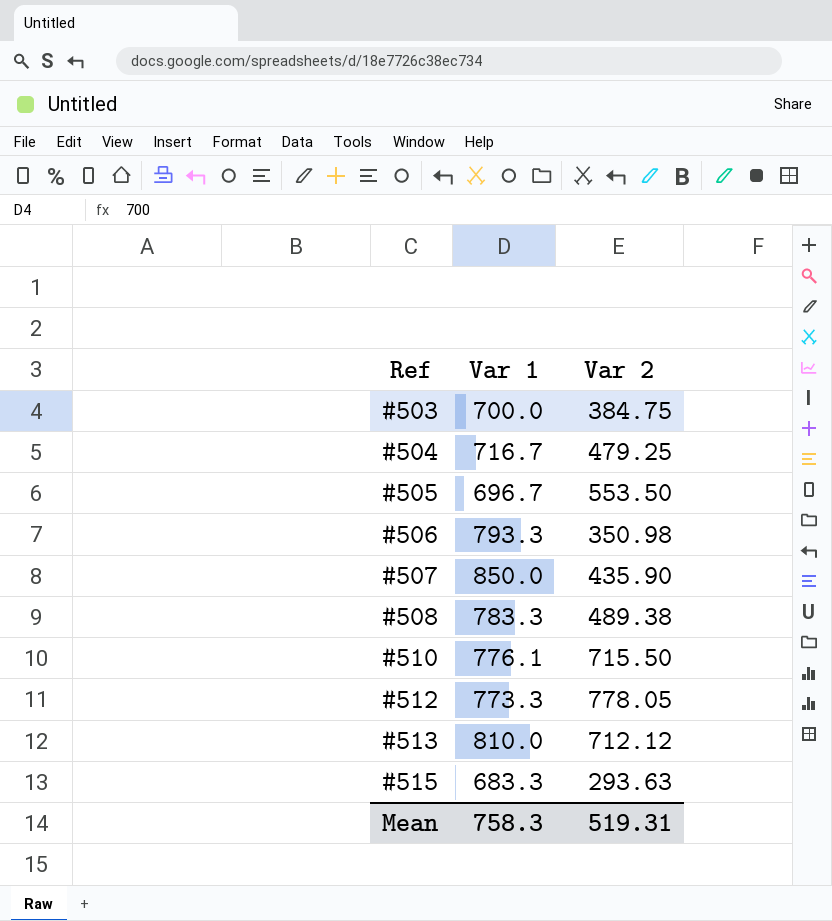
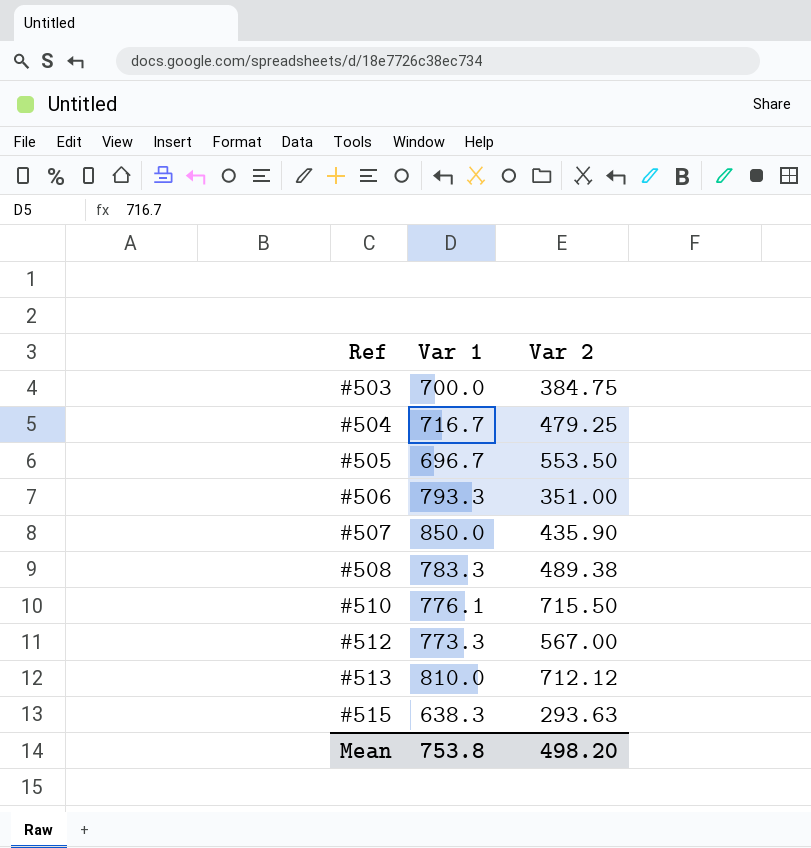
#506 | Var 2: 350.98 -> 351.00
#512 | Var 2: 778.05 -> 567.00
#515 | Var 1: 683.3 -> 638.3
Mean | Var 1: 758.3 -> 753.8
Mean | Var 2: 519.31 -> 498.20

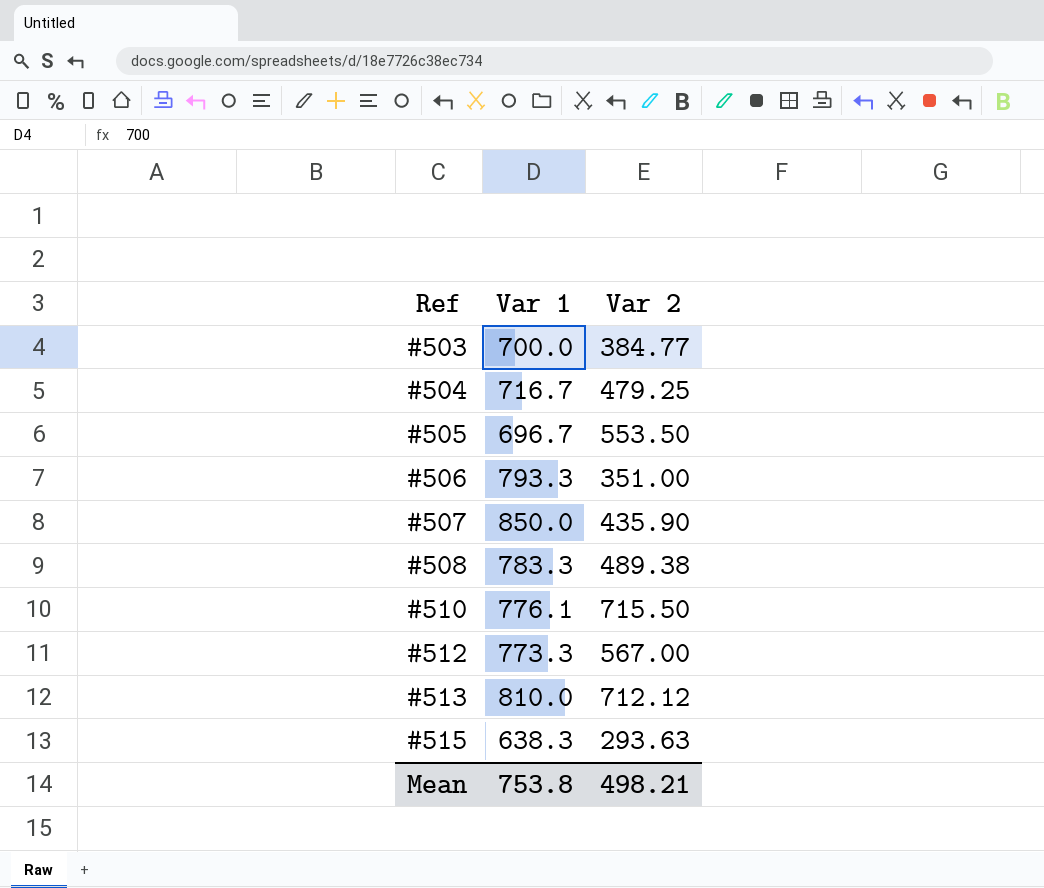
#503 | Var 2: 384.75 -> 384.77
Mean | Var 2: 498.20 -> 498.21

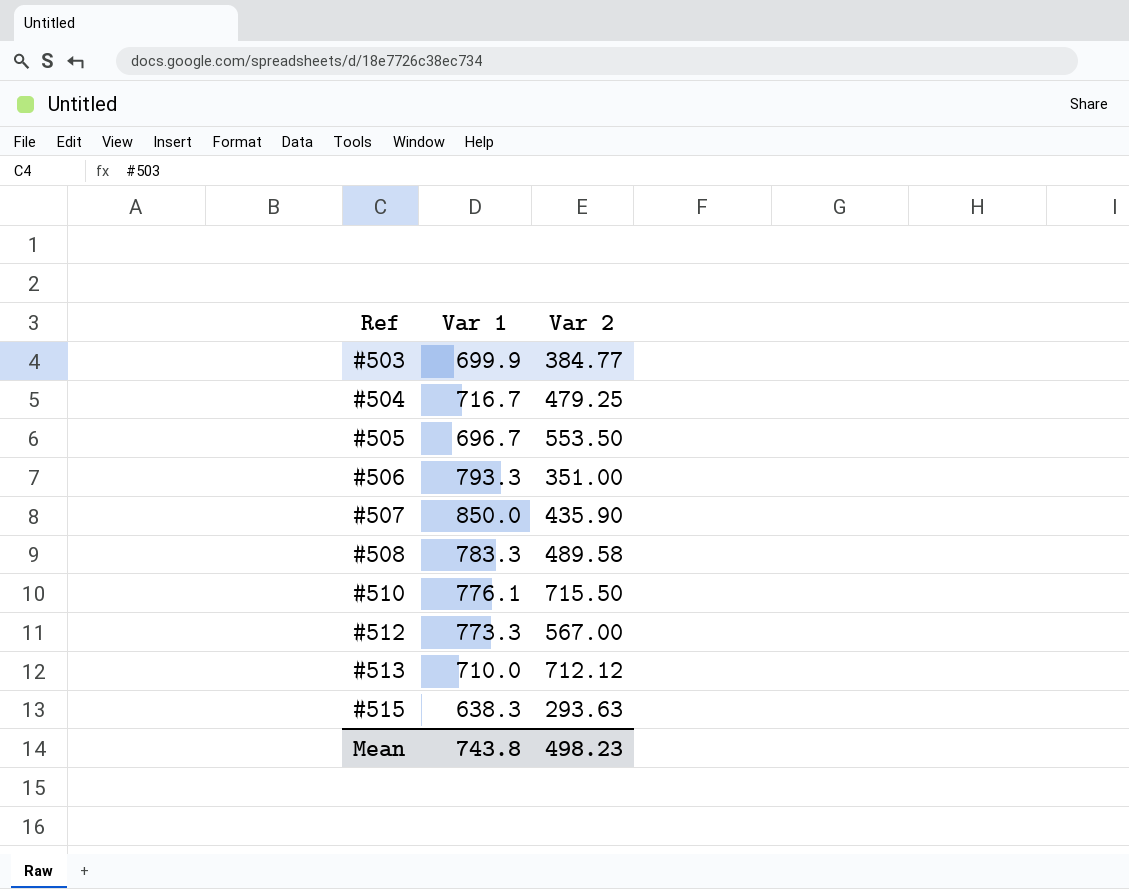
#503 | Var 1: 700.0 -> 699.9
#508 | Var 2: 489.38 -> 489.58
#513 | Var 1: 810.0 -> 710.0
Mean | Var 1: 753.8 -> 743.8
Mean | Var 2: 498.21 -> 498.23

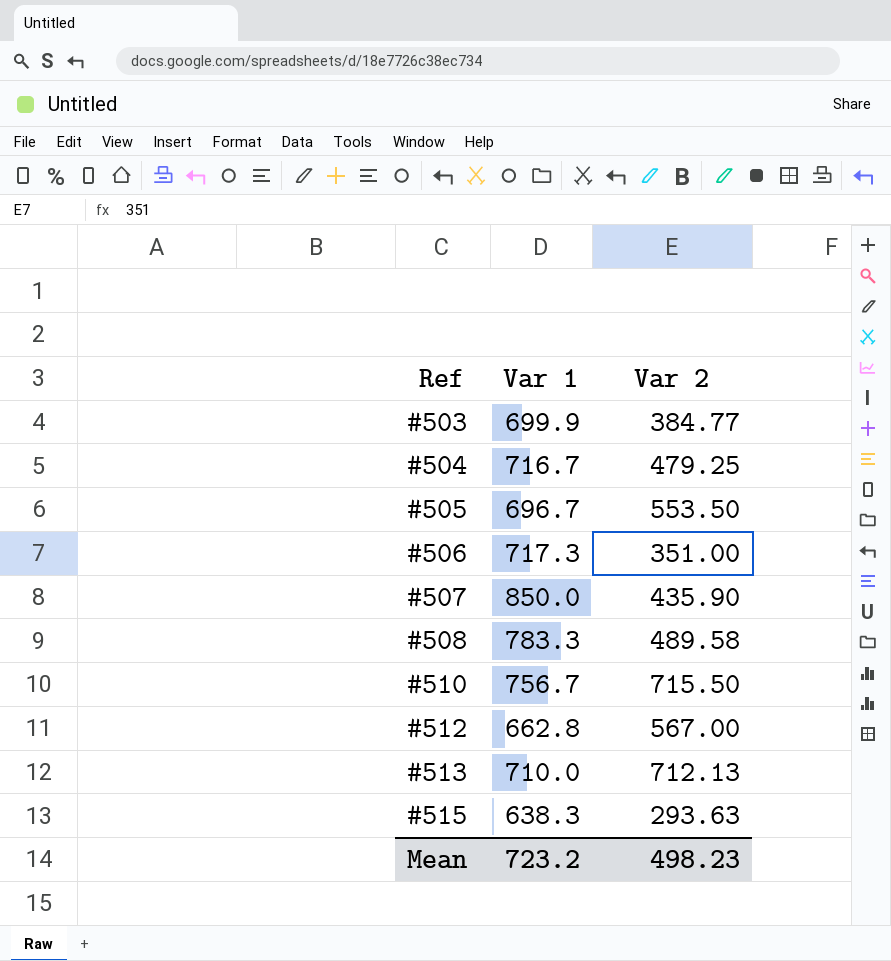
#506 | Var 1: 793.3 -> 717.3
#510 | Var 1: 776.1 -> 756.7
#512 | Var 1: 773.3 -> 662.8
#513 | Var 2: 712.12 -> 712.13
Mean | Var 1: 743.8 -> 723.2

